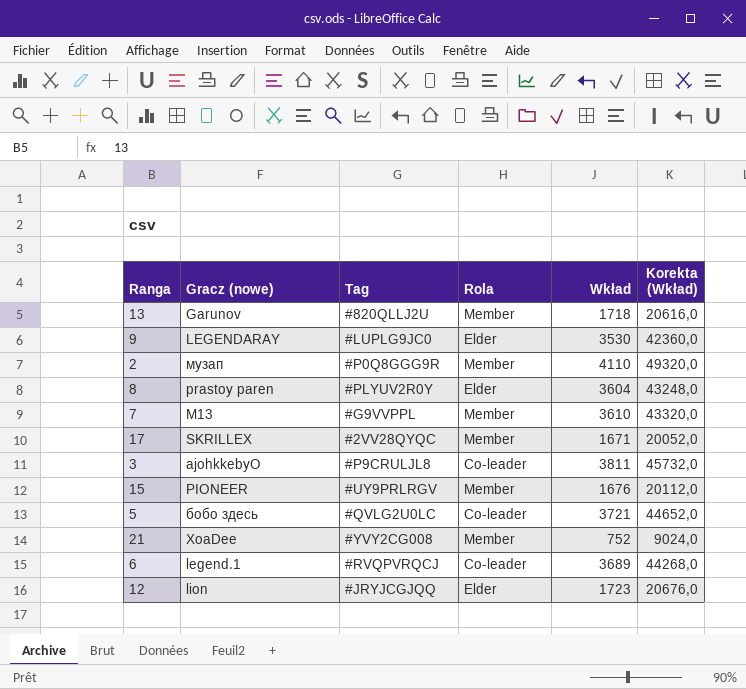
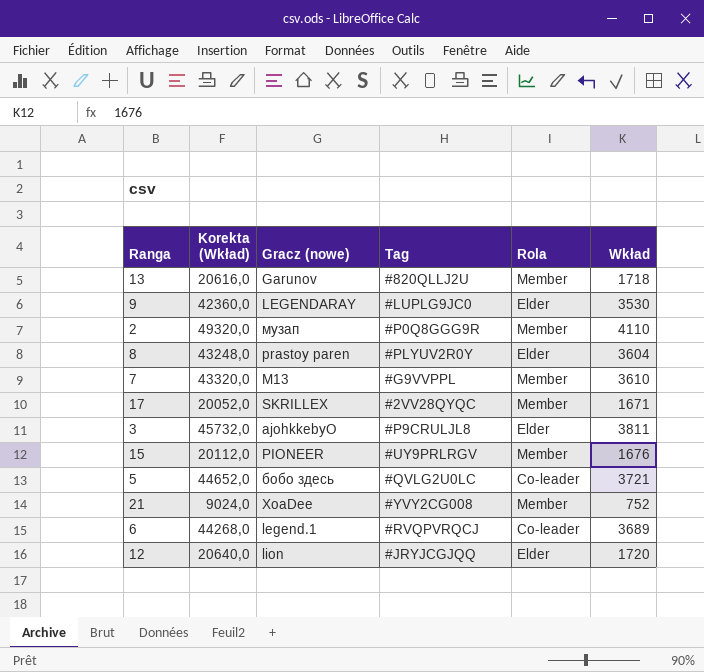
column Korekta (Wkład) | position: 6 -> 2
3 | Rola: Co-leader -> Elder
12 | Korekta (Wkład): 20676,0 -> 20640,0
12 | Wkład: 1723 -> 1720

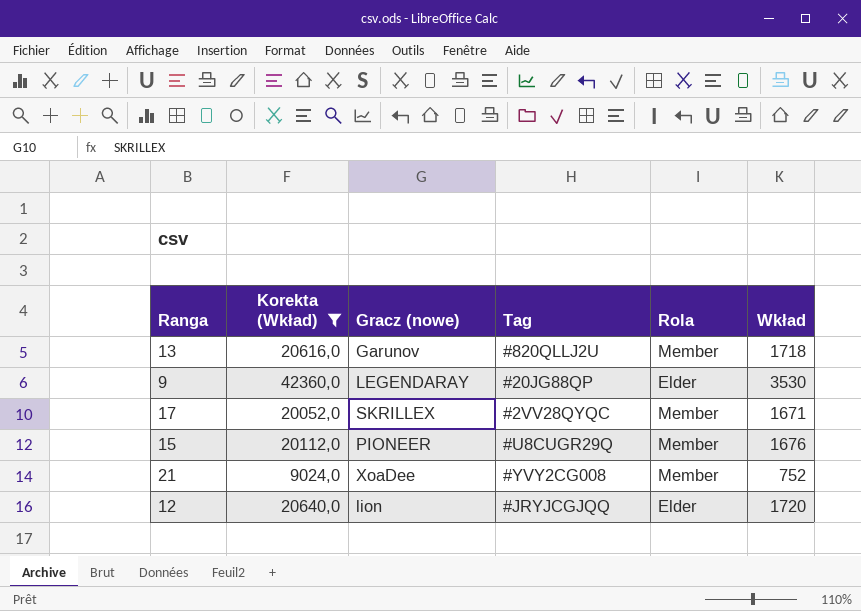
filter: none -> Korekta (Wkład) <= 42360,0
9 | Tag: #LUPLG9JC0 -> #20JG88QP
15 | Tag: #UY9PRLRGV -> #U8CUGR29Q

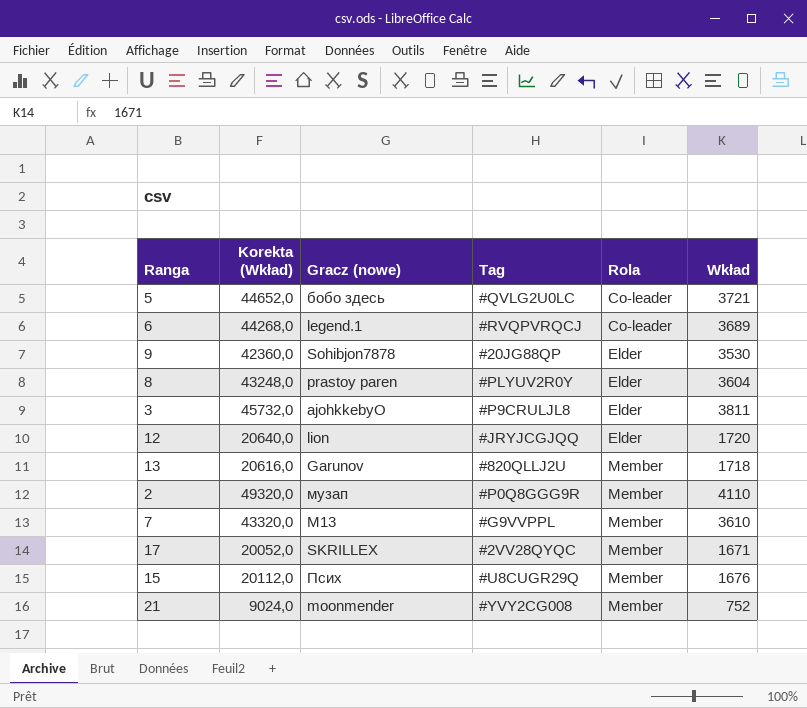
filter: Korekta (Wkład) <= 42360,0 -> none
row order: none -> Rola ascending
9 | Gracz (nowe): LEGENDARAY -> Sohibjon7878
15 | Gracz (nowe): PIONEER -> Псих
21 | Gracz (nowe): XoaDee -> moonmender

